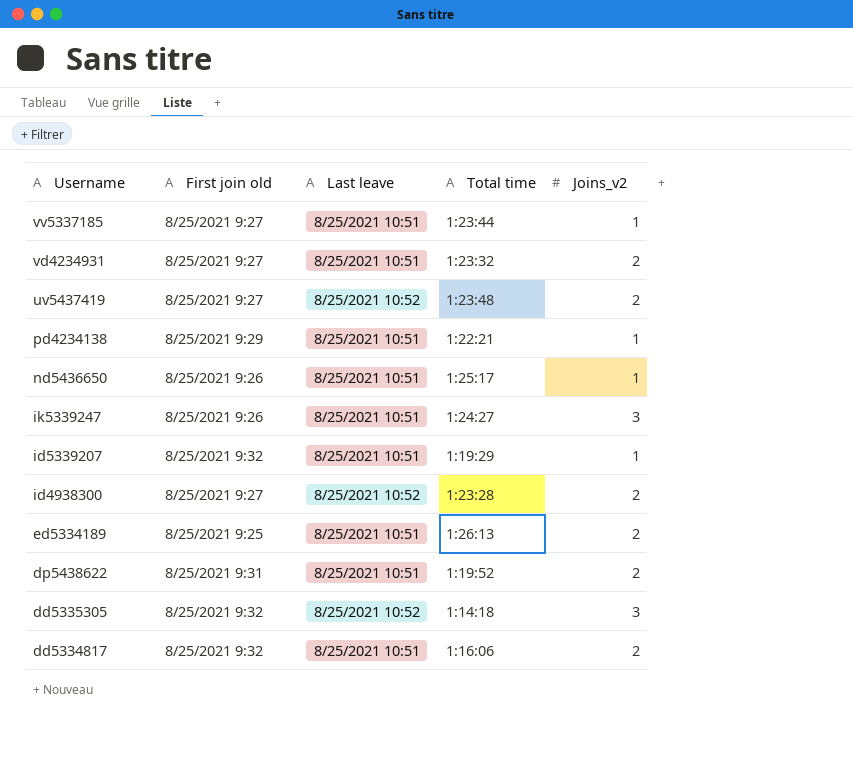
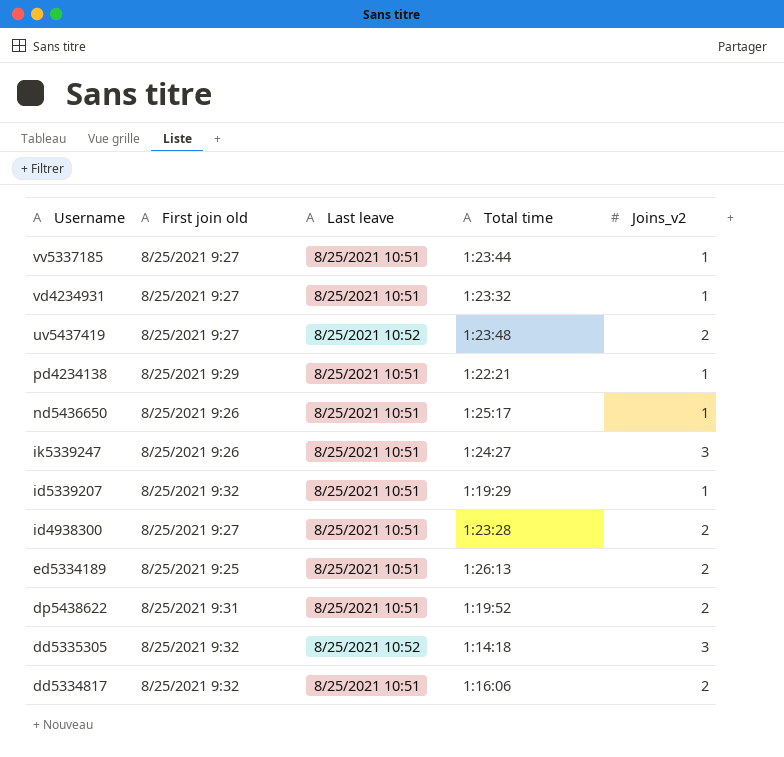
vd4234931 | Joins_v2: 2 -> 1
id4938300 | Last leave: 8/25/2021 10:52 -> 8/25/2021 10:51

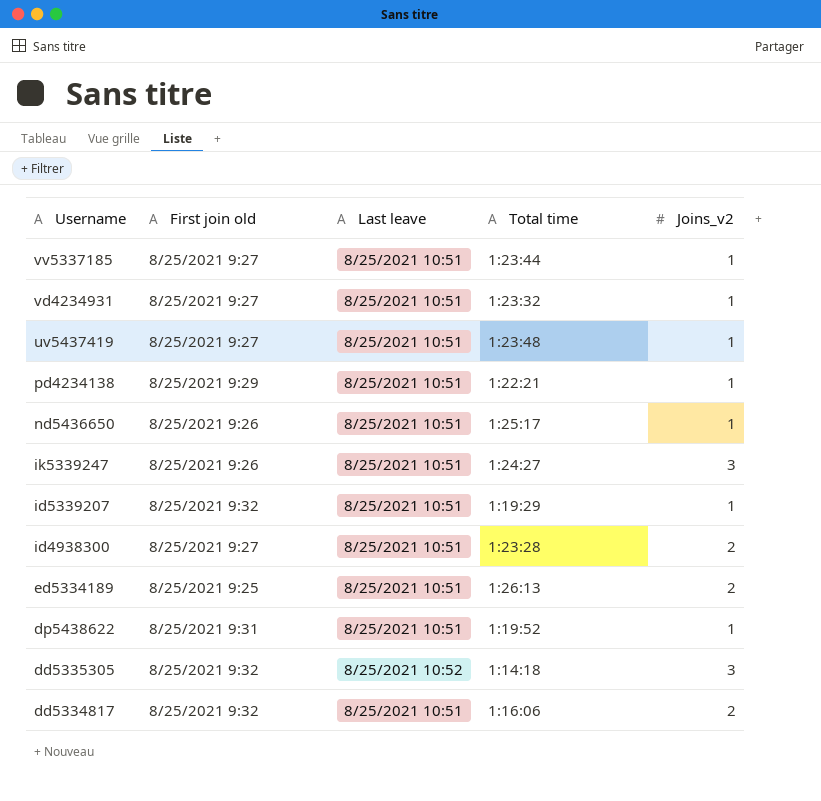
uv5437419 | Last leave: 8/25/2021 10:52 -> 8/25/2021 10:51
uv5437419 | Joins_v2: 2 -> 1
dp5438622 | Joins_v2: 2 -> 1

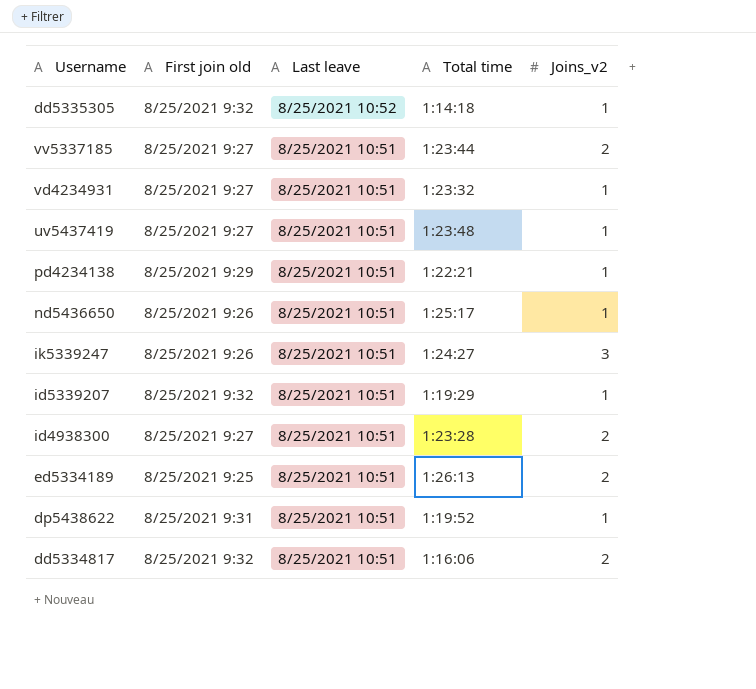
row order: Username descending -> Last leave descending
dd5335305 | Joins_v2: 3 -> 1
vv5337185 | Joins_v2: 1 -> 2

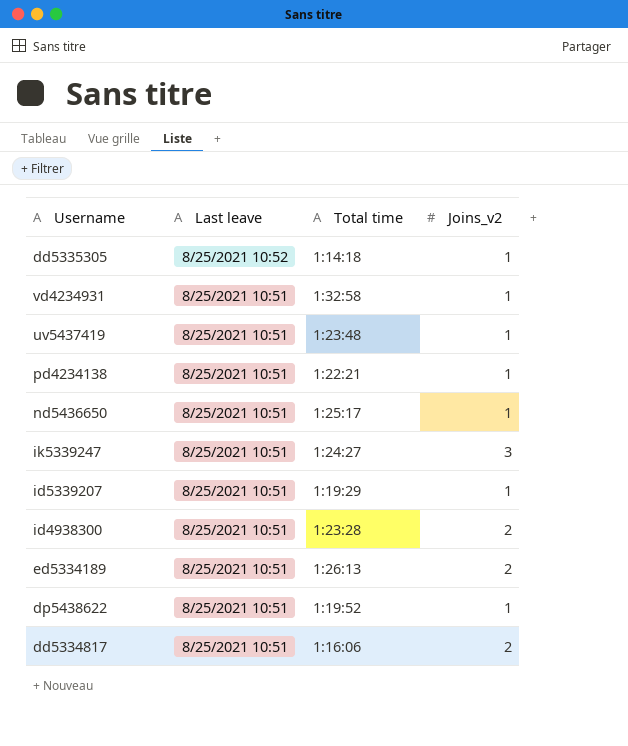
column First join old | position: 2 -> none
row vv5337185: 8/25/2021 9:27 | 8/25/2021 10:51 | 1:23:44 | 2 -> none
vd4234931 | Total time: 1:23:32 -> 1:32:58

